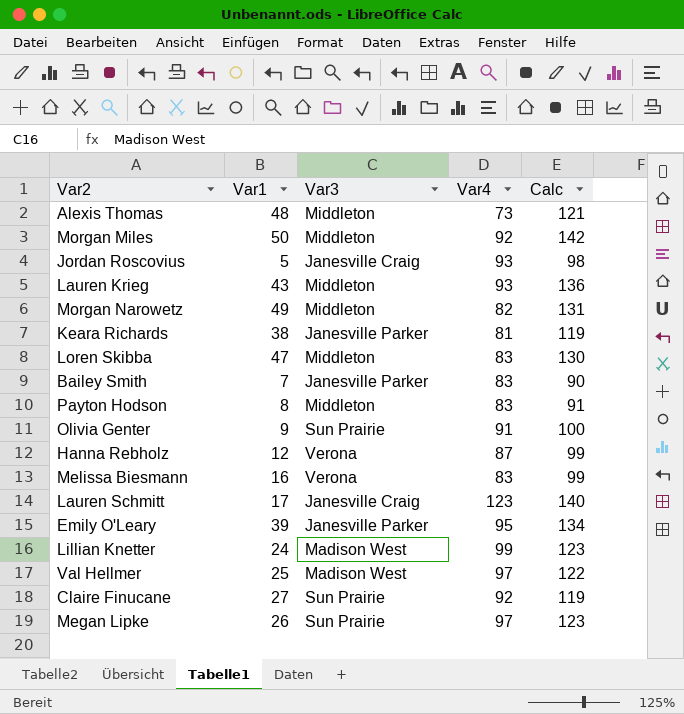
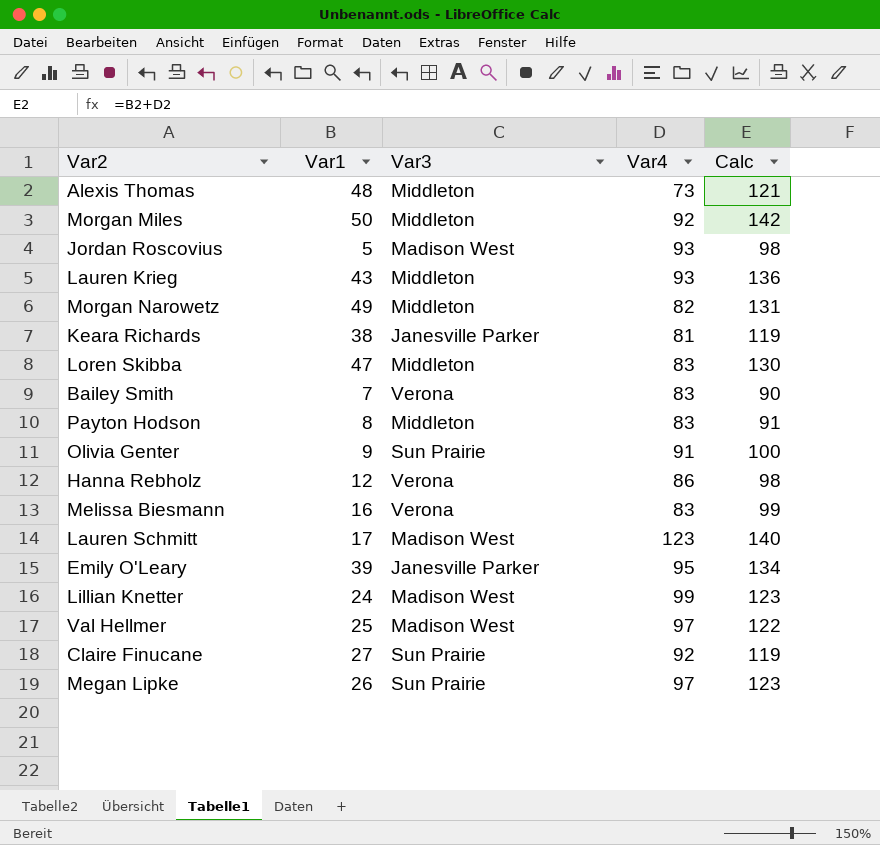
Jordan Roscovius | Var3: Janesville Craig -> Madison West
Bailey Smith | Var3: Janesville Parker -> Verona
Hanna Rebholz | Var4: 87 -> 86
Hanna Rebholz | Calc: 99 -> 98
Lauren Schmitt | Var3: Janesville Craig -> Madison West

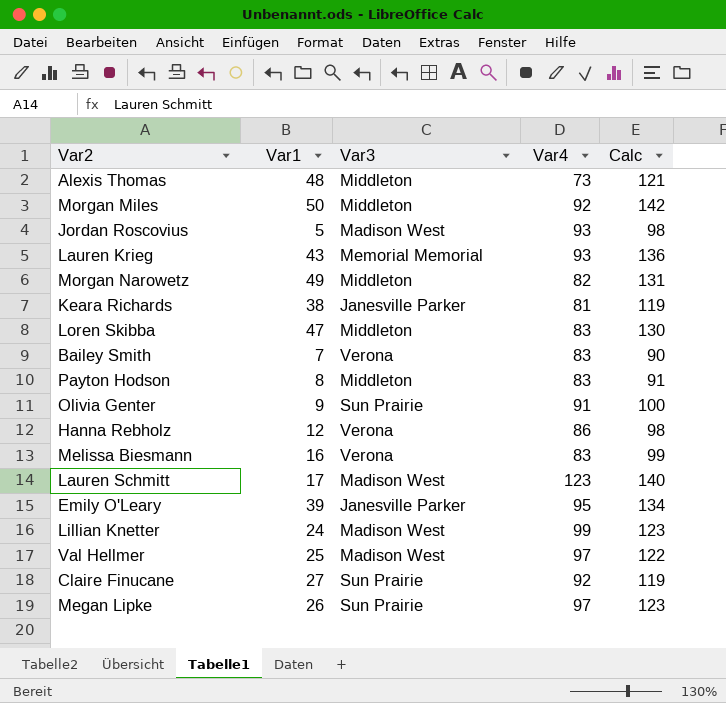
Lauren Krieg | Var3: Middleton -> Memorial Memorial

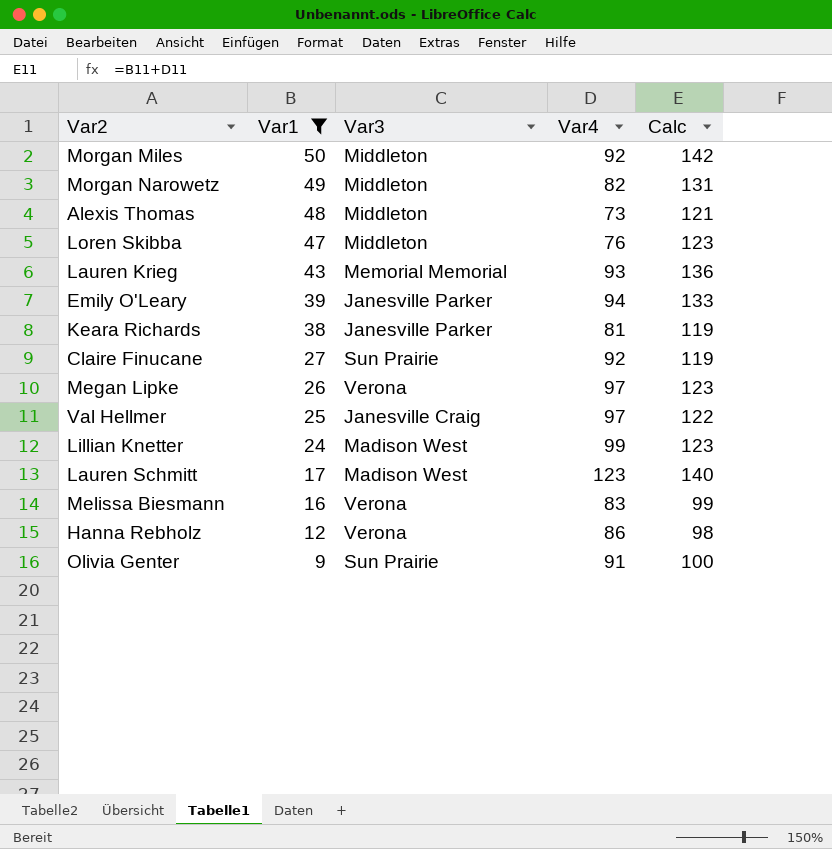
filter: none -> Var1 >= 9
row order: none -> Var1 descending
Loren Skibba | Var4: 83 -> 76
Loren Skibba | Calc: 130 -> 123
Emily O'Leary | Var4: 95 -> 94
Emily O'Leary | Calc: 134 -> 133
Megan Lipke | Var3: Sun Prairie -> Verona
Val Hellmer | Var3: Madison West -> Janesville Craig

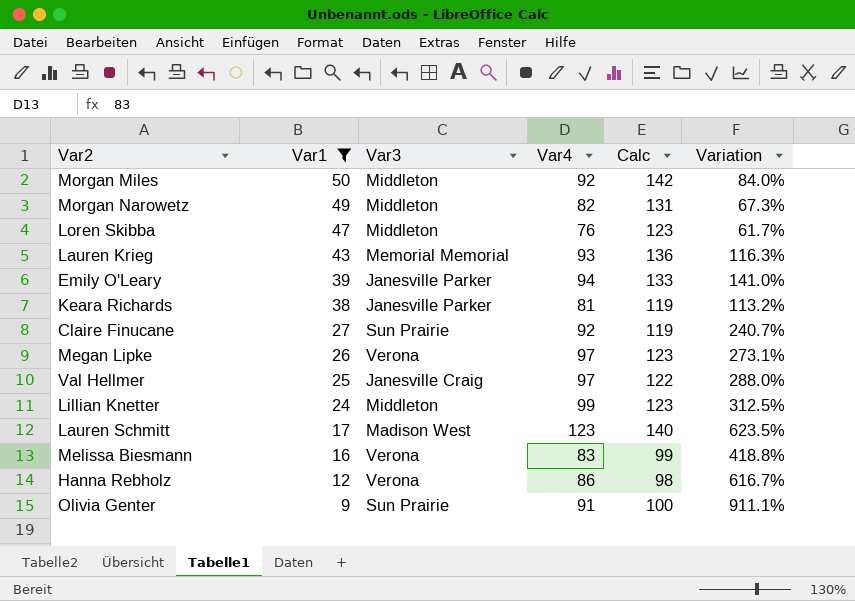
column Variation | formula: none -> ([Var4] - [Var1]) / [Var1]
row Alexis Thomas: 48 | Middleton | 73 | 121 -> none
Lillian Knetter | Var3: Madison West -> Middleton

